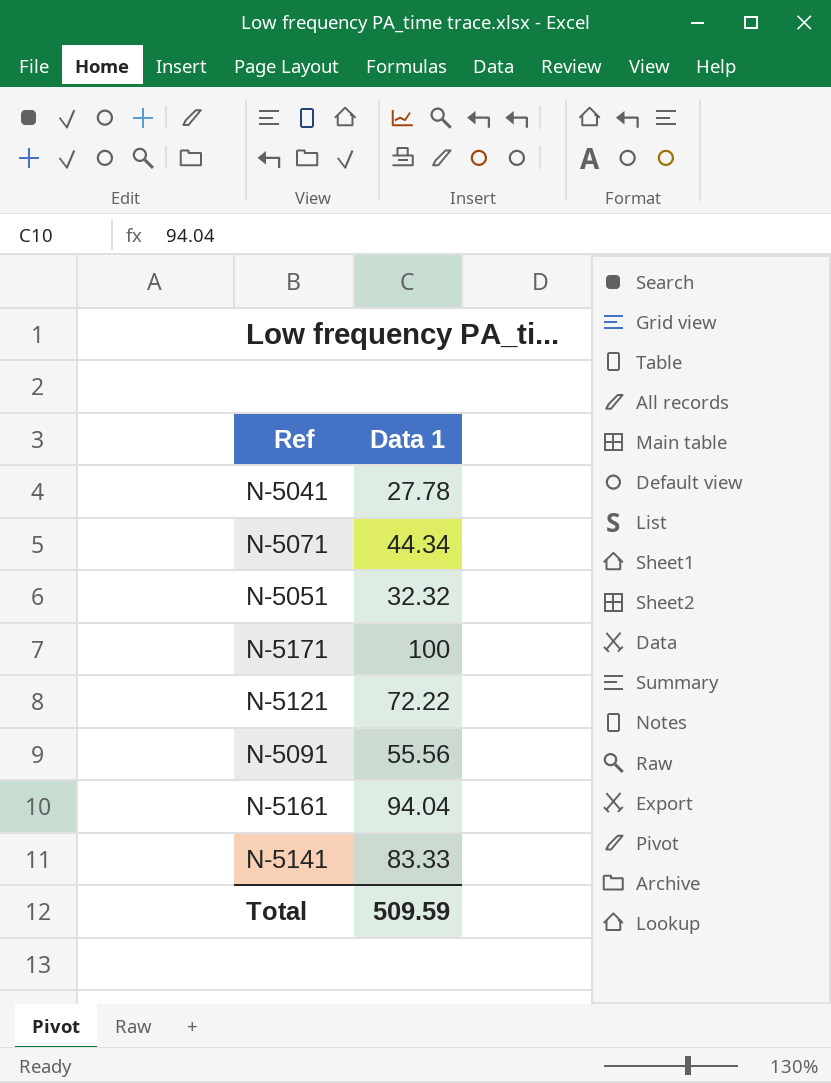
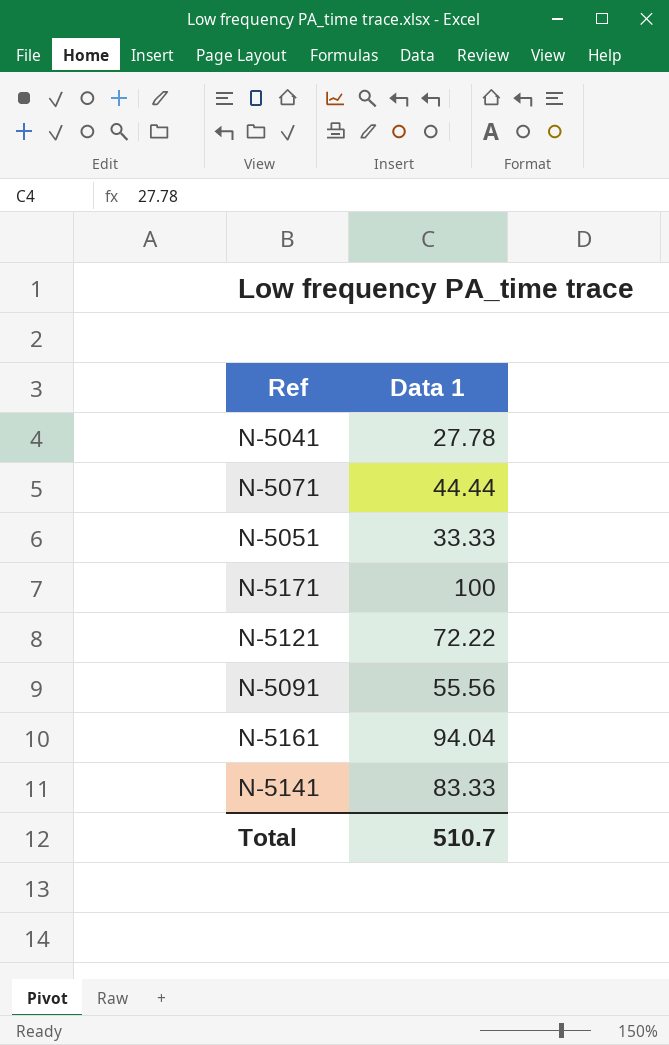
N-5071 | Data 1: 44.34 -> 44.44
N-5051 | Data 1: 32.32 -> 33.33
Total | Data 1: 509.59 -> 510.7

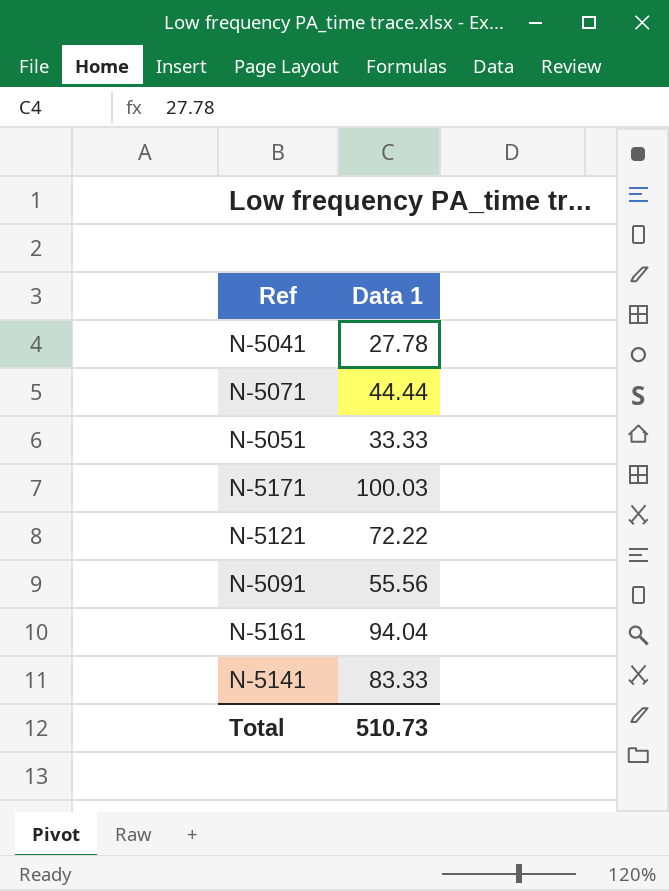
N-5171 | Data 1: 100 -> 100.03
Total | Data 1: 510.7 -> 510.73

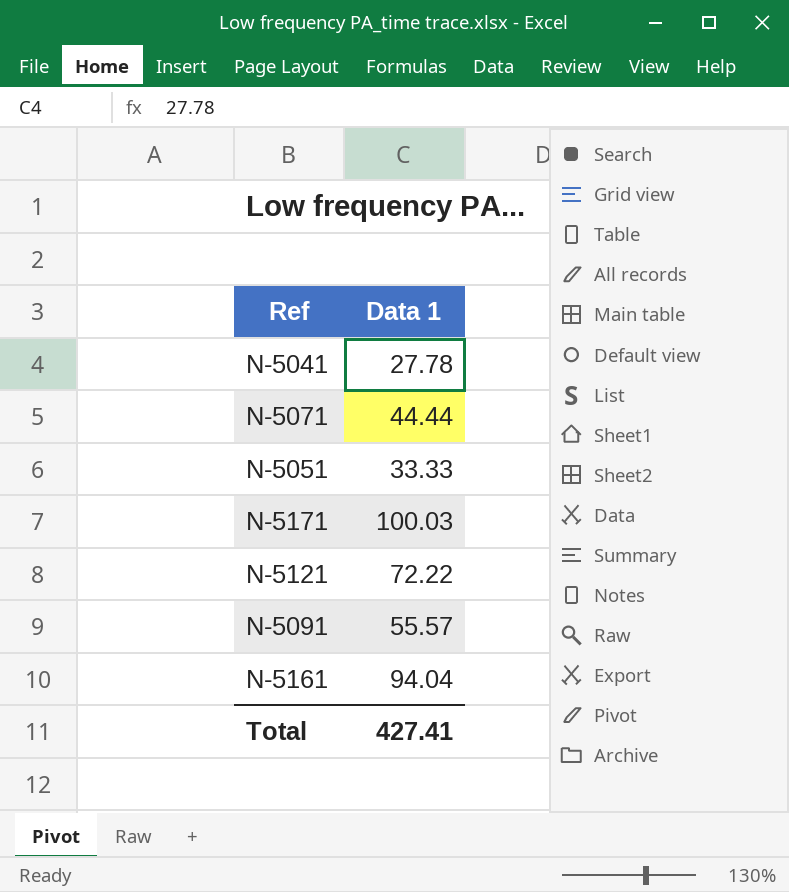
row N-5141: 83.33 -> none
N-5091 | Data 1: 55.56 -> 55.57
Total | Data 1: 510.73 -> 427.41

